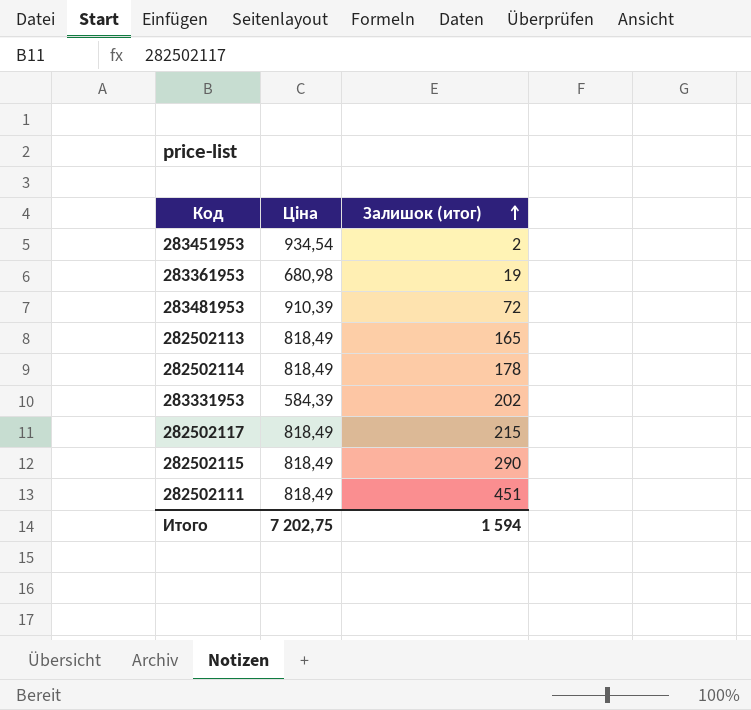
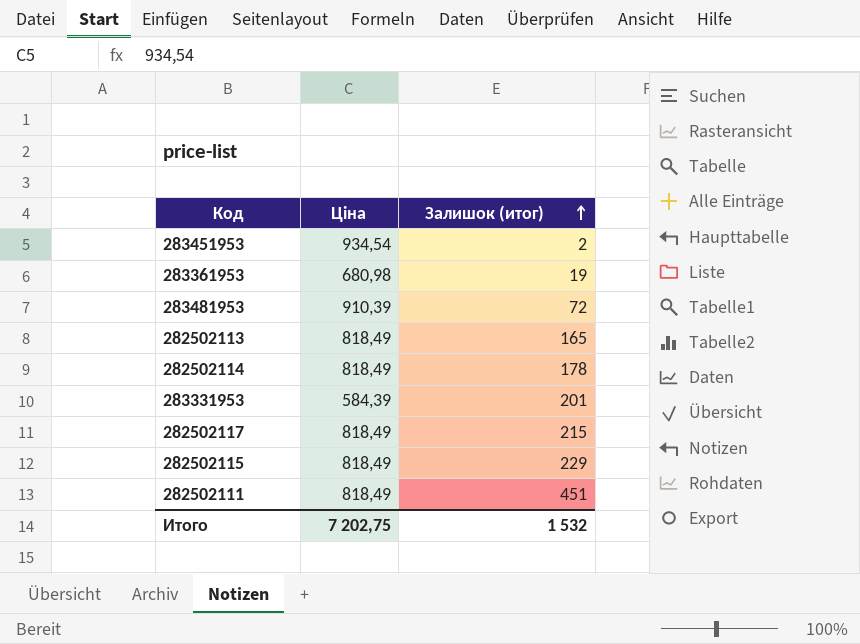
283331953 | Залишок (итог): 202 -> 201
282502115 | Залишок (итог): 290 -> 229
Итого | Залишок (итог): 1 594 -> 1 532

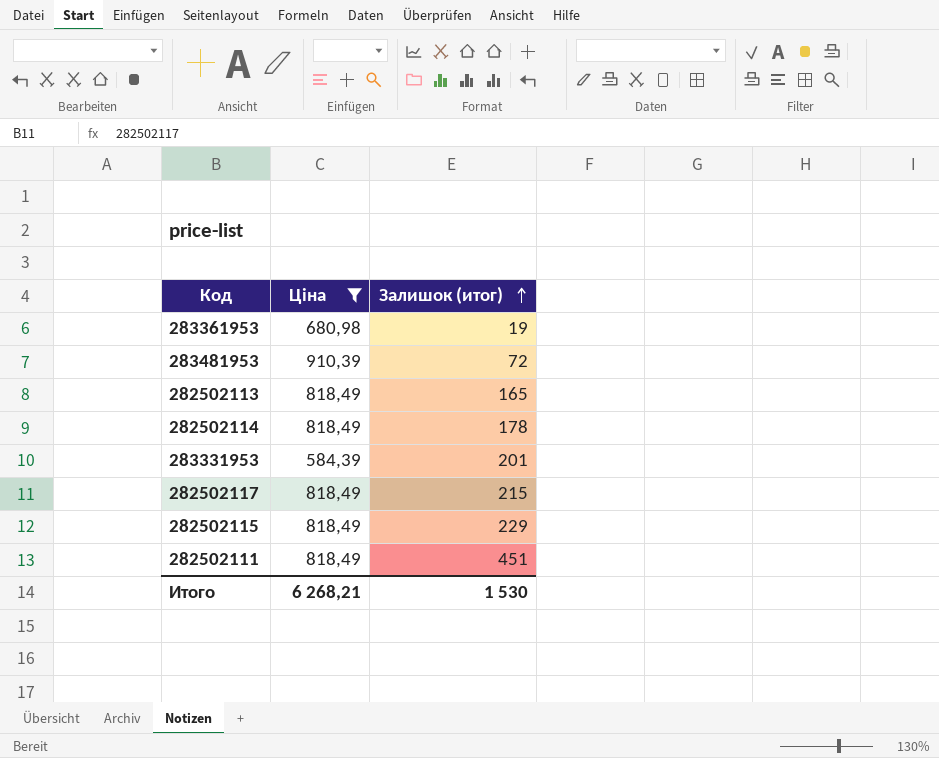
filter: none -> Ціна != 934,54
Итого | Ціна: 7 202,75 -> 6 268,21
Итого | Залишок (итог): 1 532 -> 1 530

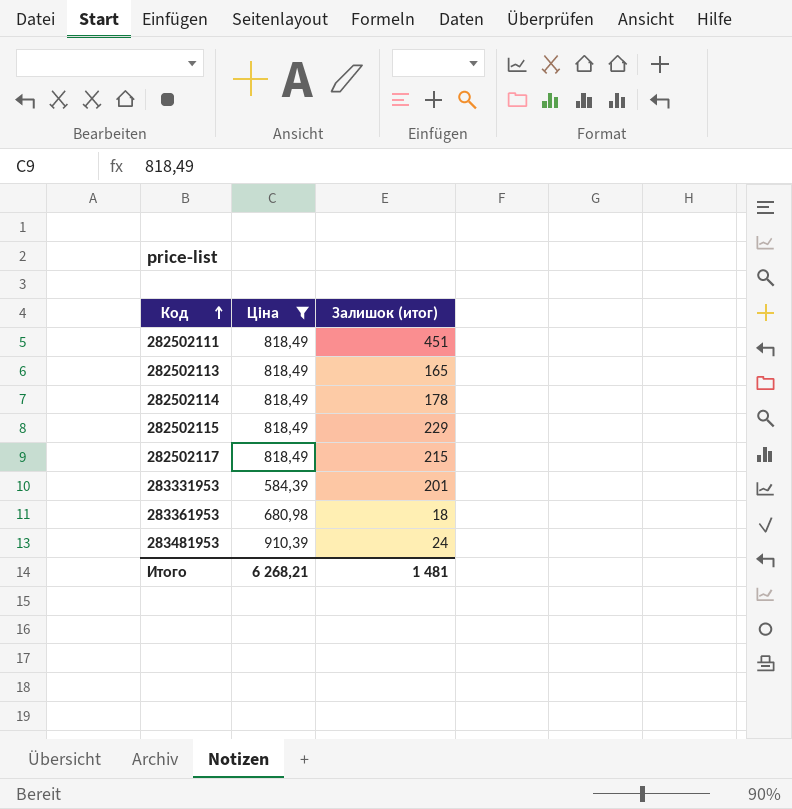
row order: Залишок (итог) ascending -> Код ascending
283361953 | Залишок (итог): 19 -> 18
283481953 | Залишок (итог): 72 -> 24
Итого | Залишок (итог): 1 530 -> 1 481

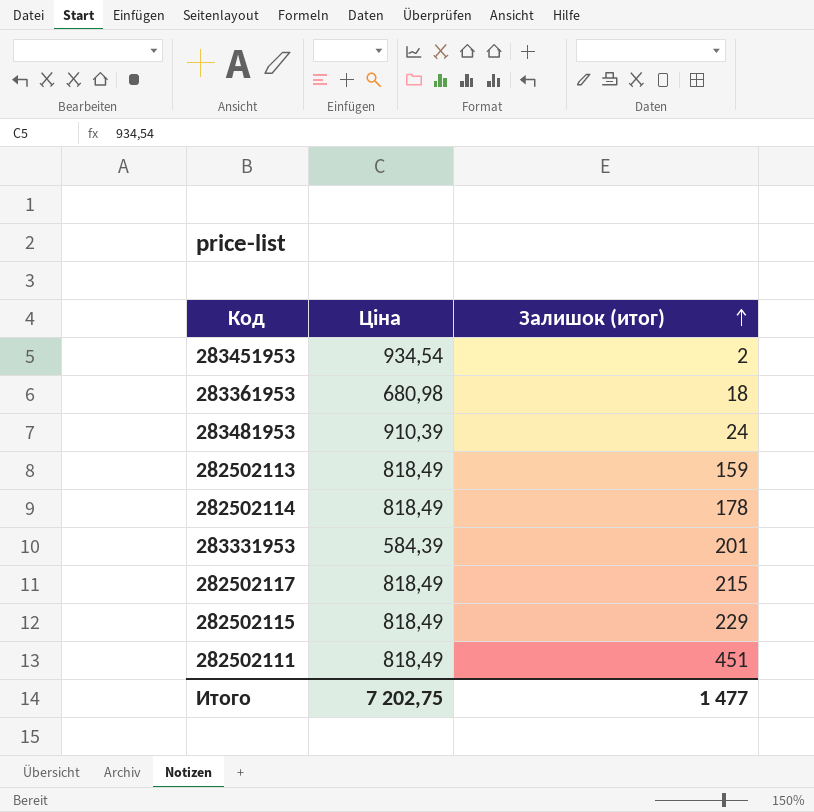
filter: Ціна != 934,54 -> none
row order: Код ascending -> Залишок (итог) ascending
282502113 | Залишок (итог): 165 -> 159
Итого | Ціна: 6 268,21 -> 7 202,75
Итого | Залишок (итог): 1 481 -> 1 477

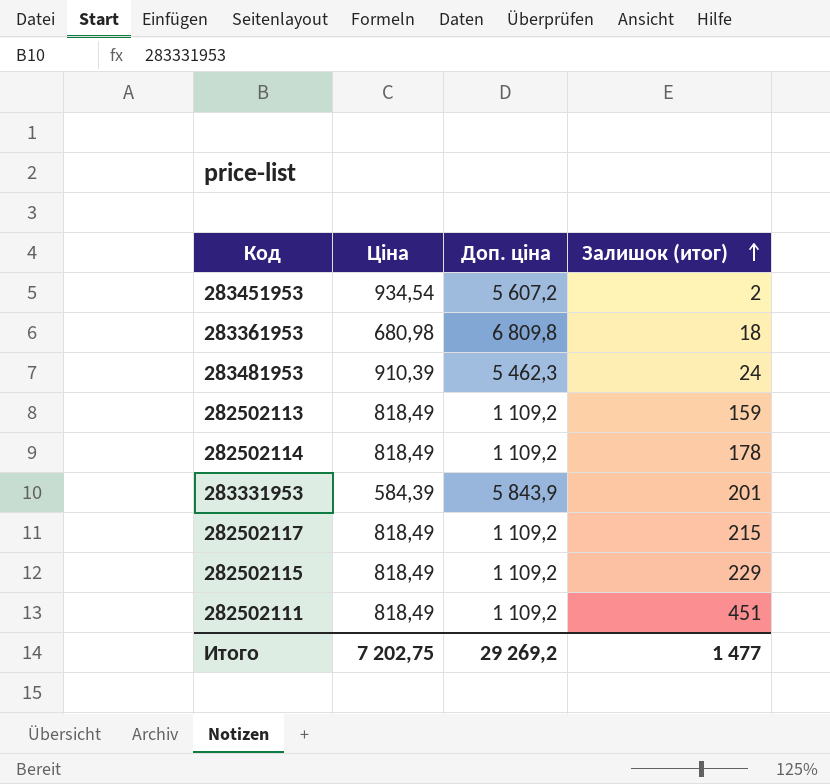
column Доп. ціна | position: none -> 3

